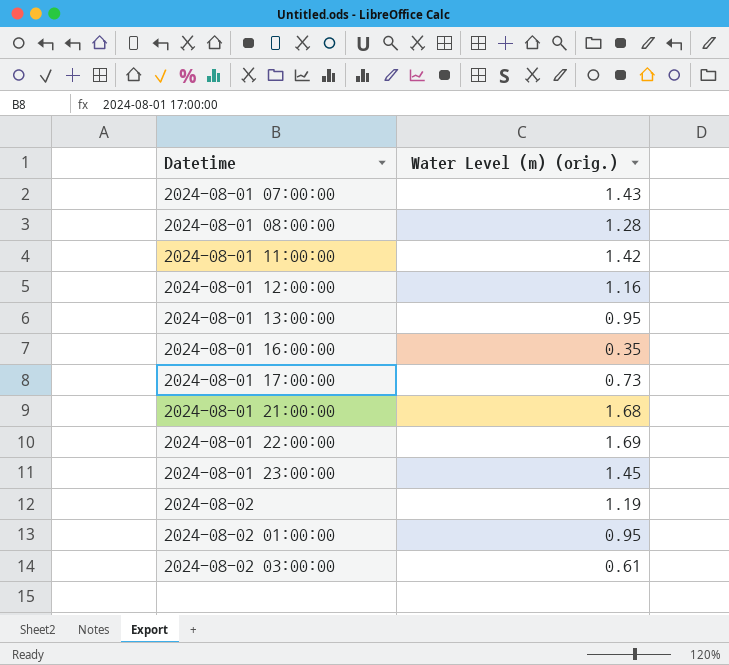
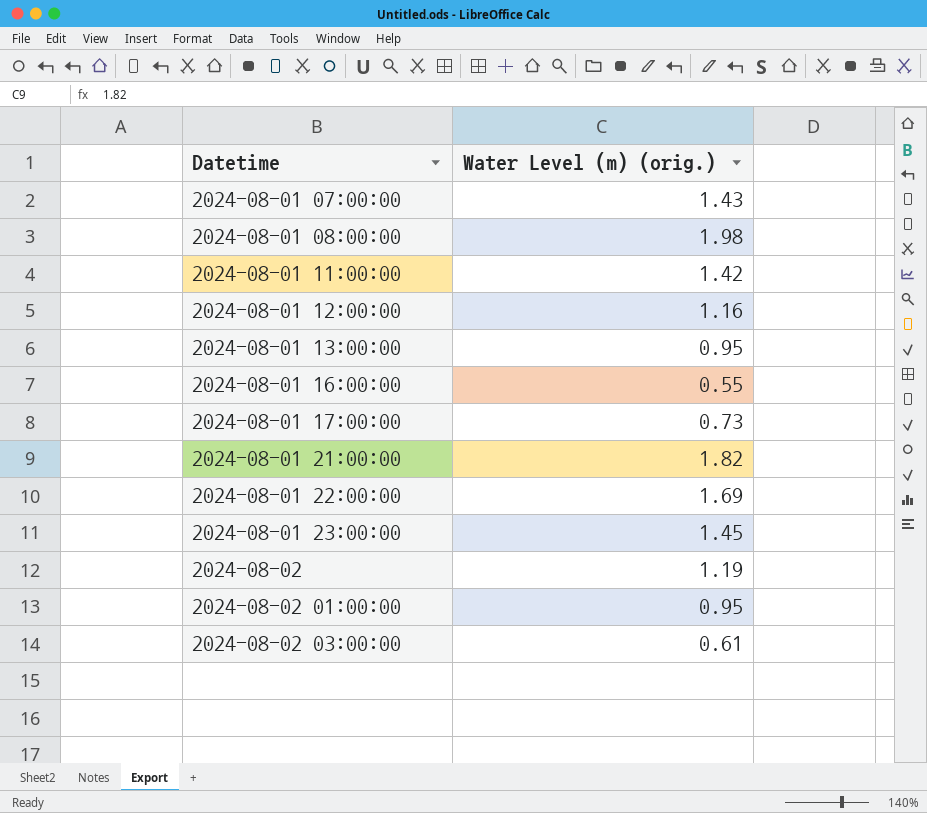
2024-08-01 08:00:00 | Water Level (m) (orig.): 1.28 -> 1.98
2024-08-01 16:00:00 | Water Level (m) (orig.): 0.35 -> 0.55
2024-08-01 21:00:00 | Water Level (m) (orig.): 1.68 -> 1.82

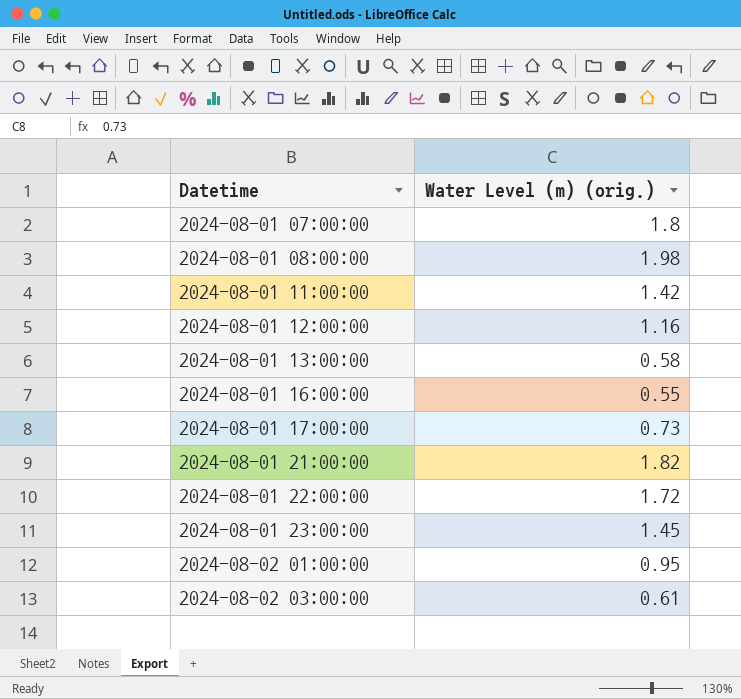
row 2024-08-02: 1.19 -> none
2024-08-01 07:00:00 | Water Level (m) (orig.): 1.43 -> 1.8
2024-08-01 13:00:00 | Water Level (m) (orig.): 0.95 -> 0.58
2024-08-01 22:00:00 | Water Level (m) (orig.): 1.69 -> 1.72

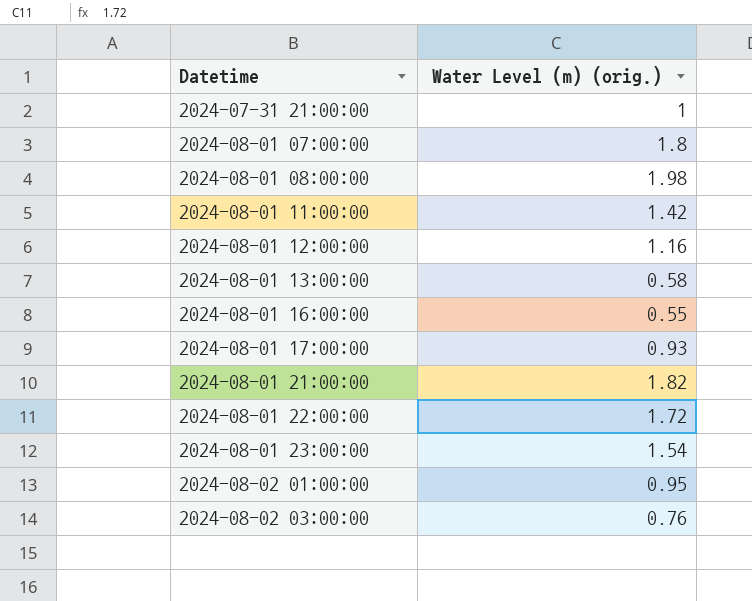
row 2024-07-31 21:00:00: none -> 1
2024-08-01 17:00:00 | Water Level (m) (orig.): 0.73 -> 0.93
2024-08-01 23:00:00 | Water Level (m) (orig.): 1.45 -> 1.54
2024-08-02 03:00:00 | Water Level (m) (orig.): 0.61 -> 0.76

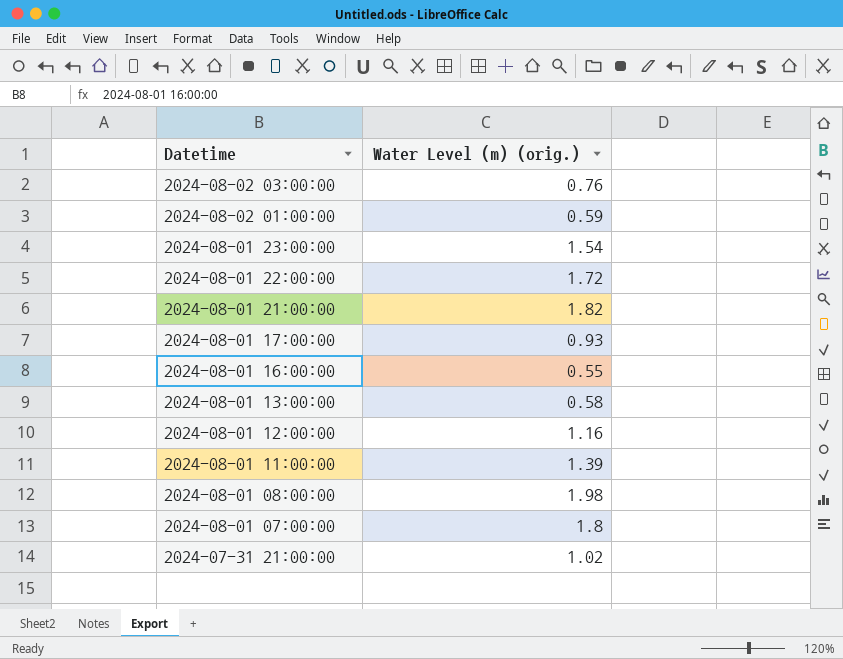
row order: Datetime ascending -> Datetime descending
2024-08-02 01:00:00 | Water Level (m) (orig.): 0.95 -> 0.59
2024-08-01 11:00:00 | Water Level (m) (orig.): 1.42 -> 1.39
2024-07-31 21:00:00 | Water Level (m) (orig.): 1 -> 1.02

